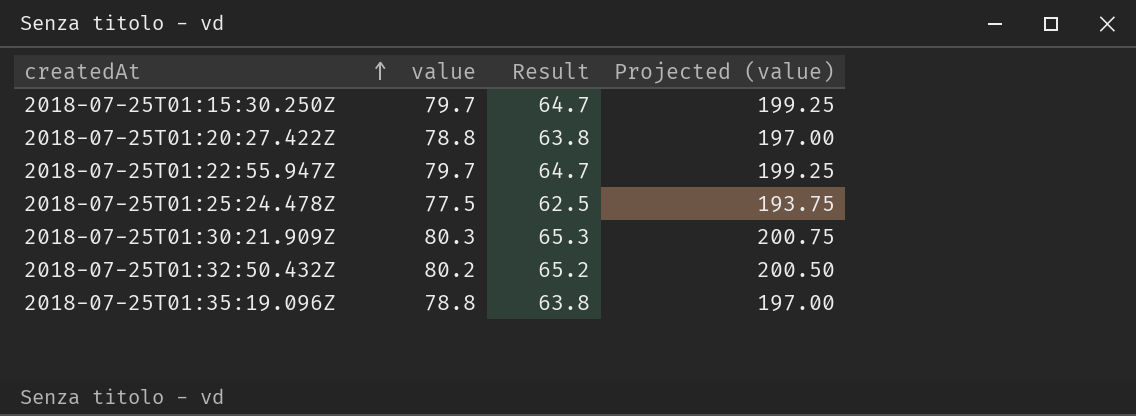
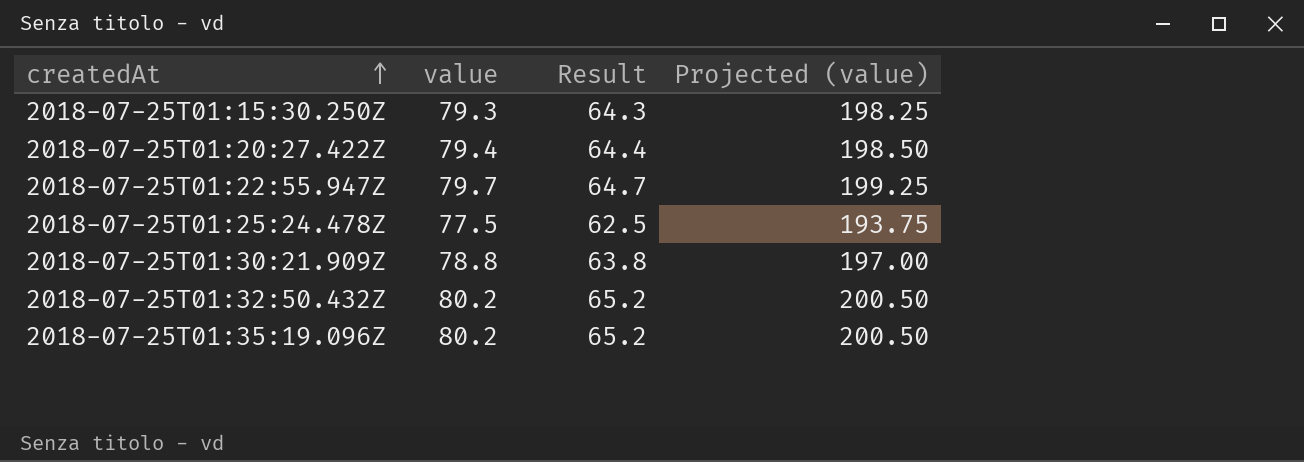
2018-07-25T01:15:30.250Z | value: 79.7 -> 79.3
2018-07-25T01:15:30.250Z | Result: 64.7 -> 64.3
2018-07-25T01:15:30.250Z | Projected (value): 199.25 -> 198.25
2018-07-25T01:20:27.422Z | value: 78.8 -> 79.4
2018-07-25T01:20:27.422Z | Result: 63.8 -> 64.4
2018-07-25T01:20:27.422Z | Projected (value): 197.00 -> 198.50
2018-07-25T01:30:21.909Z | value: 80.3 -> 78.8
2018-07-25T01:30:21.909Z | Result: 65.3 -> 63.8
2018-07-25T01:30:21.909Z | Projected (value): 200.75 -> 197.00
2018-07-25T01:35:19.096Z | value: 78.8 -> 80.2
2018-07-25T01:35:19.096Z | Result: 63.8 -> 65.2
2018-07-25T01:35:19.096Z | Projected (value): 197.00 -> 200.50

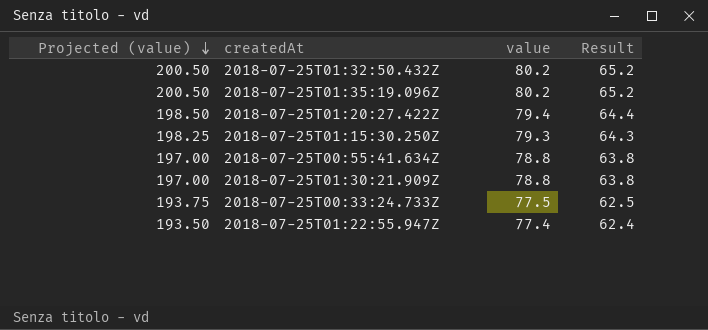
row order: createdAt ascending -> Projected (value) descending
column Projected (value) | position: 4 -> 1
row 2018-07-25T01:25:24.478Z: 77.5 | 62.5 | 193.75 -> none
row 2018-07-25T00:55:41.634Z: none -> 197.00 | 78.8 | 63.8
row 2018-07-25T00:33:24.733Z: none -> 193.75 | 77.5 | 62.5
2018-07-25T01:22:55.947Z | Projected (value): 199.25 -> 193.50
2018-07-25T01:22:55.947Z | value: 79.7 -> 77.4
2018-07-25T01:22:55.947Z | Result: 64.7 -> 62.4

